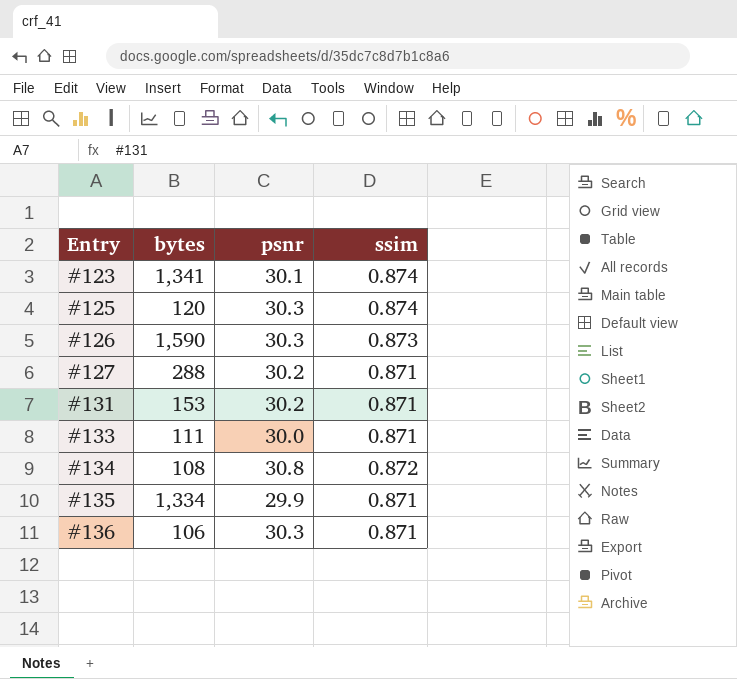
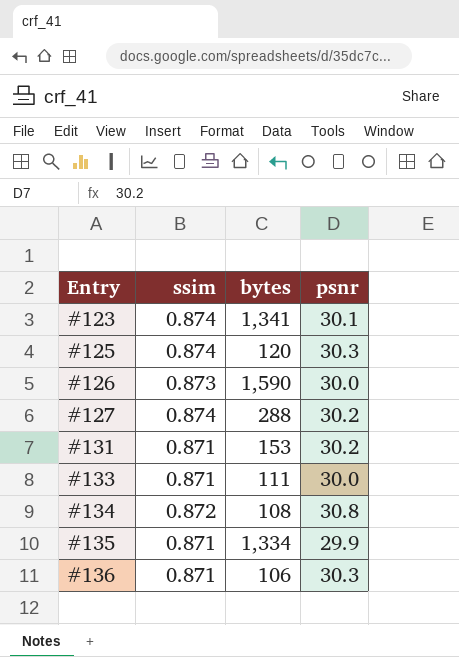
column ssim | position: 4 -> 2
#126 | psnr: 30.3 -> 30.0
#127 | ssim: 0.871 -> 0.874

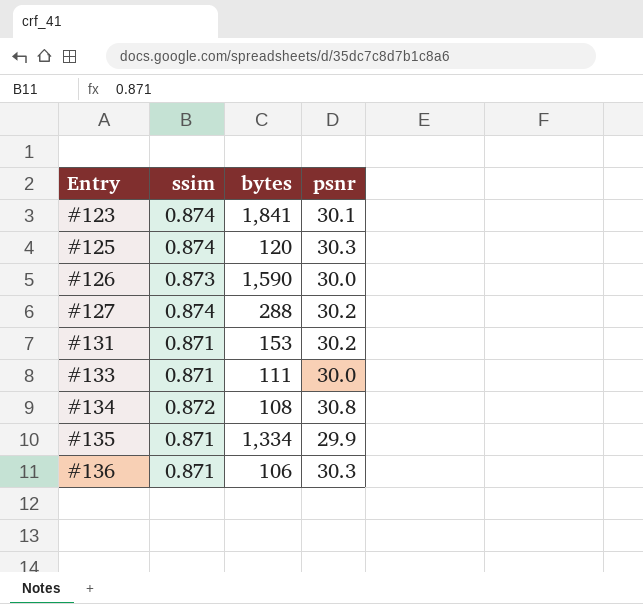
#123 | bytes: 1,341 -> 1,841

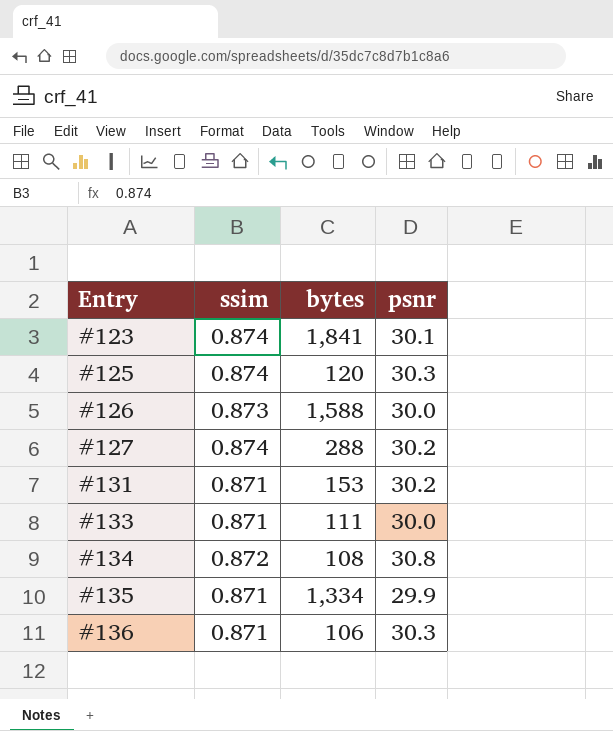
#126 | bytes: 1,590 -> 1,588

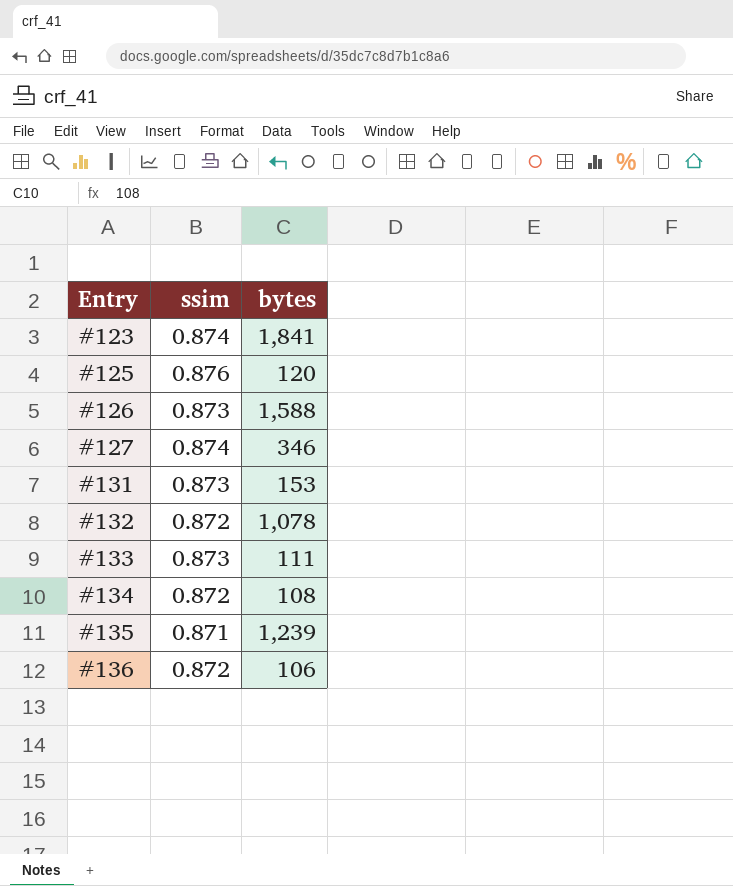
column psnr | position: 4 -> none
#125 | ssim: 0.874 -> 0.876
#127 | bytes: 288 -> 346
#131 | ssim: 0.871 -> 0.873
row #132: none -> 0.872 | 1,078
#133 | ssim: 0.871 -> 0.873
#135 | bytes: 1,334 -> 1,239
#136 | ssim: 0.871 -> 0.872

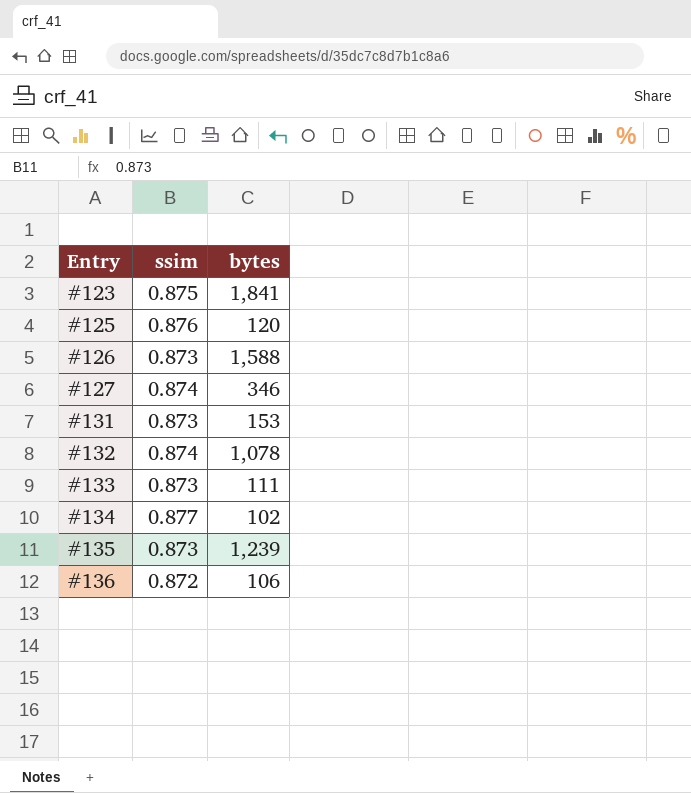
#123 | ssim: 0.874 -> 0.875
#132 | ssim: 0.872 -> 0.874
#134 | ssim: 0.872 -> 0.877
#134 | bytes: 108 -> 102
#135 | ssim: 0.871 -> 0.873

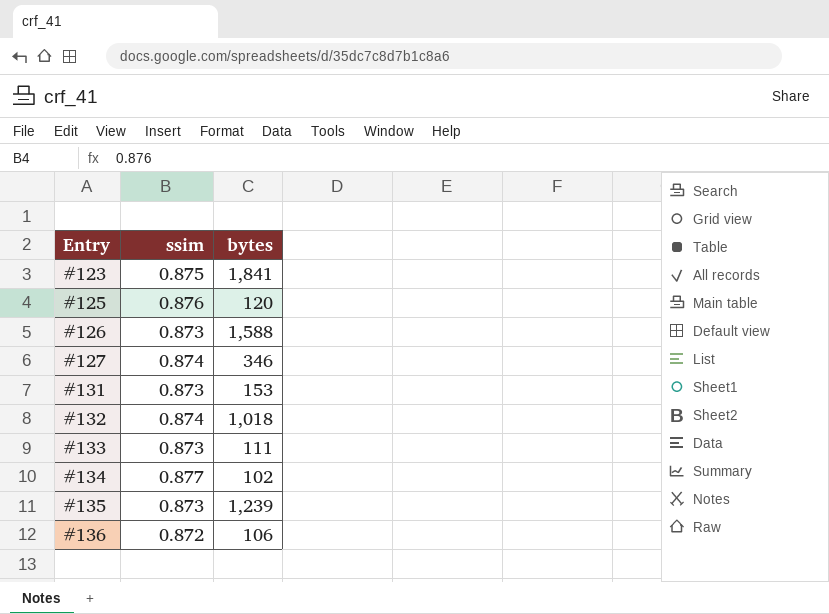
#132 | bytes: 1,078 -> 1,018

